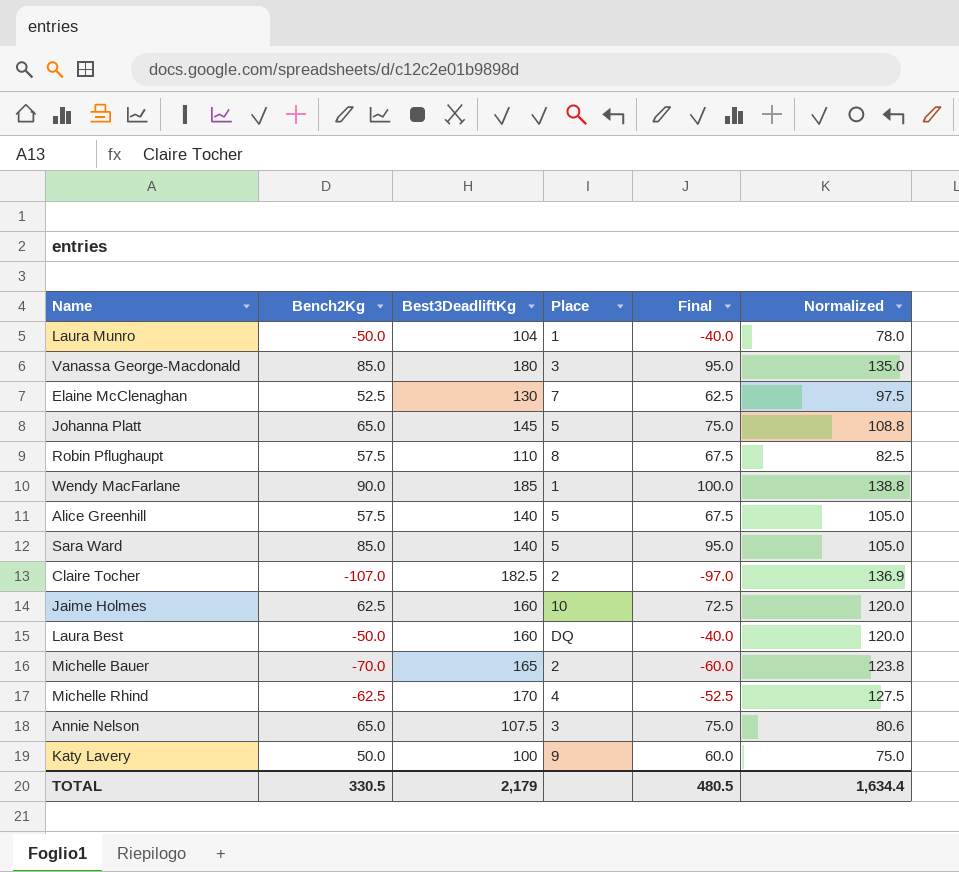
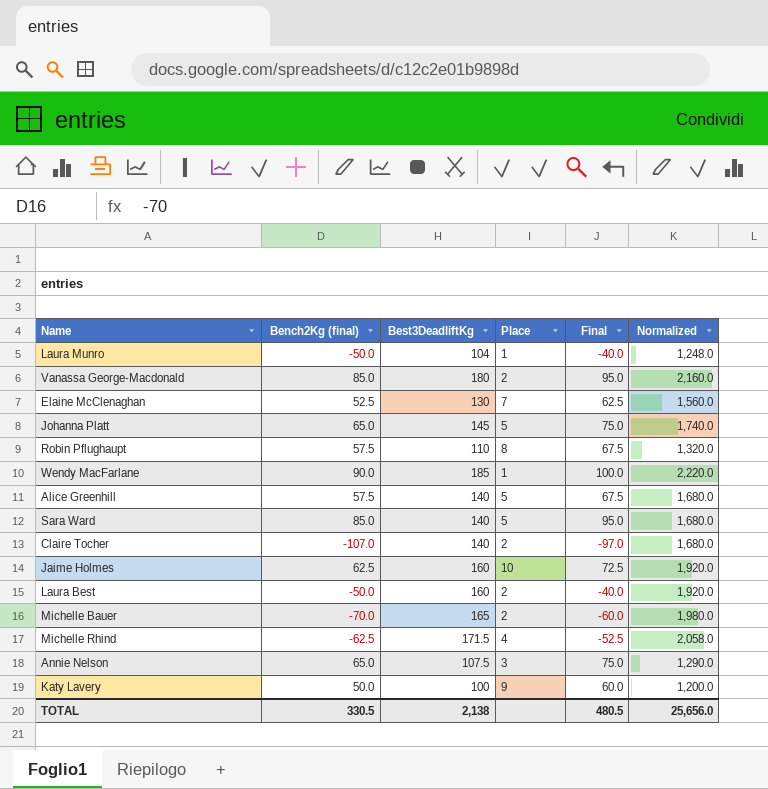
column name: Bench2Kg -> Bench2Kg (final)
column Normalized | formula: [Best3DeadliftKg] * 0.75 -> [Best3DeadliftKg] * 12
Vanassa George-Macdonald | Place: 3 -> 2
Claire Tocher | Best3DeadliftKg: 182.5 -> 140
Laura Best | Place: DQ -> 2
Michelle Rhind | Best3DeadliftKg: 170 -> 171.5
TOTAL | Best3DeadliftKg: 2,179 -> 2,138
TOTAL | Normalized: 1,634.4 -> 25,656.0

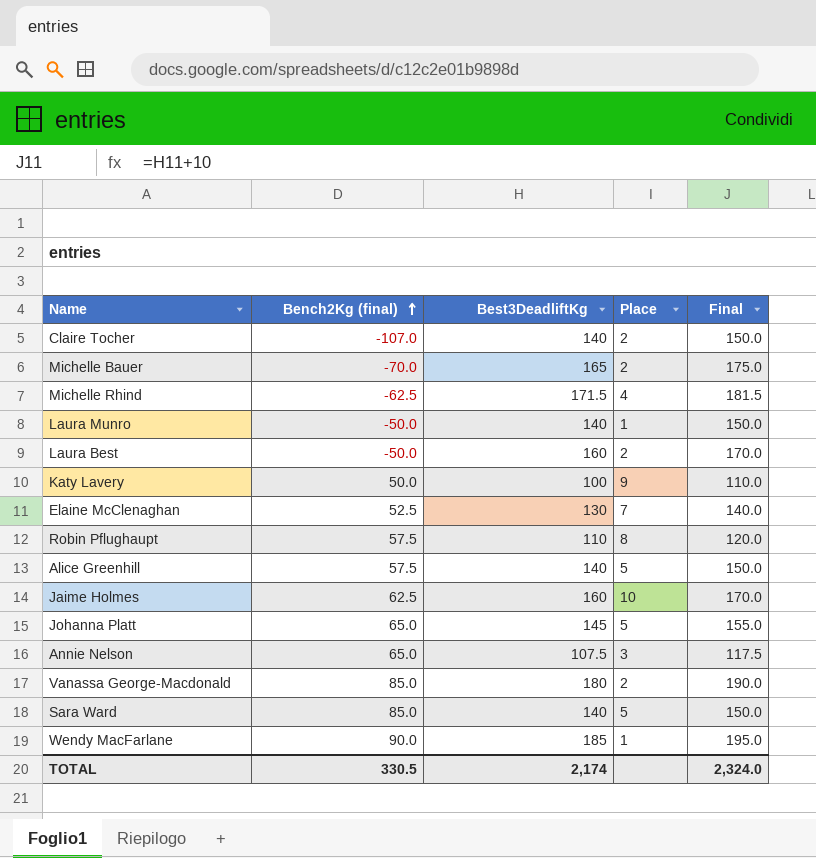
row order: none -> Bench2Kg (final) ascending
column Normalized | formula: [Best3DeadliftKg] * 12 -> none
column Final | formula: [Bench2Kg (final)] + 10 -> [Best3DeadliftKg] + 10
Laura Munro | Best3DeadliftKg: 104 -> 140
TOTAL | Best3DeadliftKg: 2,138 -> 2,174
TOTAL | Final: 480.5 -> 2,324.0

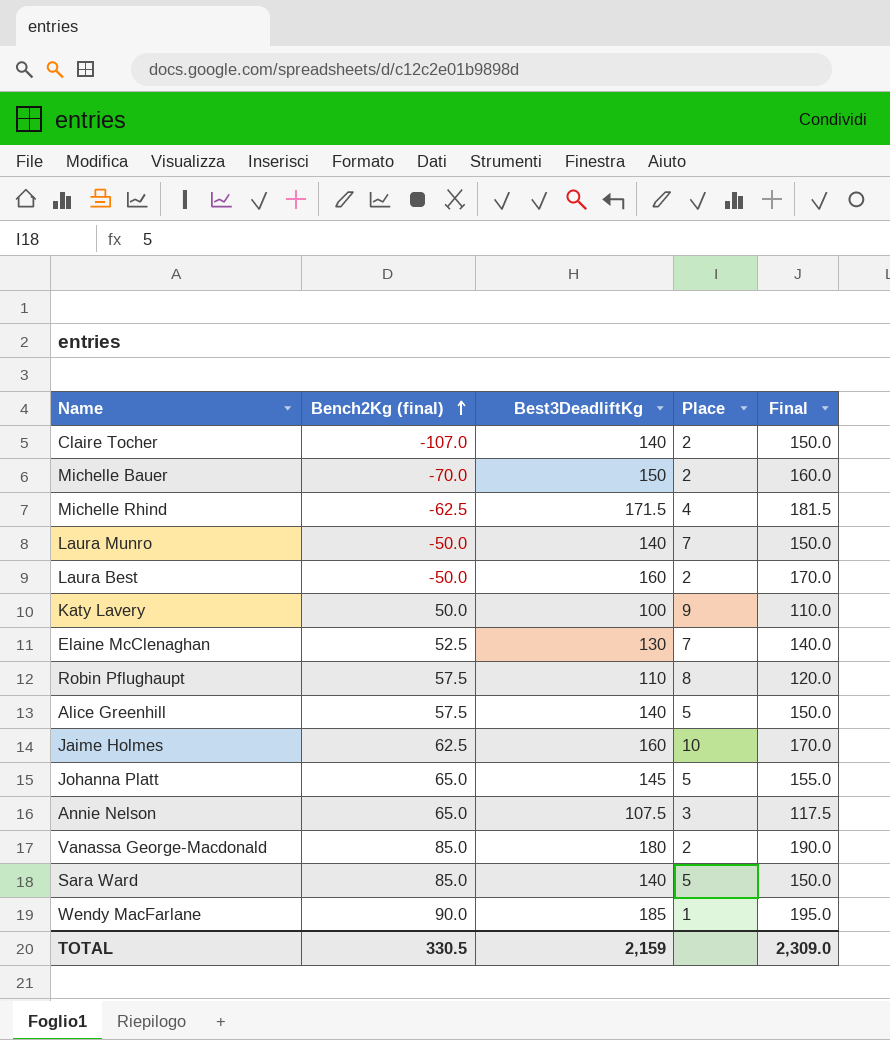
Michelle Bauer | Best3DeadliftKg: 165 -> 150
Michelle Bauer | Final: 175.0 -> 160.0
Laura Munro | Place: 1 -> 7
TOTAL | Best3DeadliftKg: 2,174 -> 2,159
TOTAL | Final: 2,324.0 -> 2,309.0

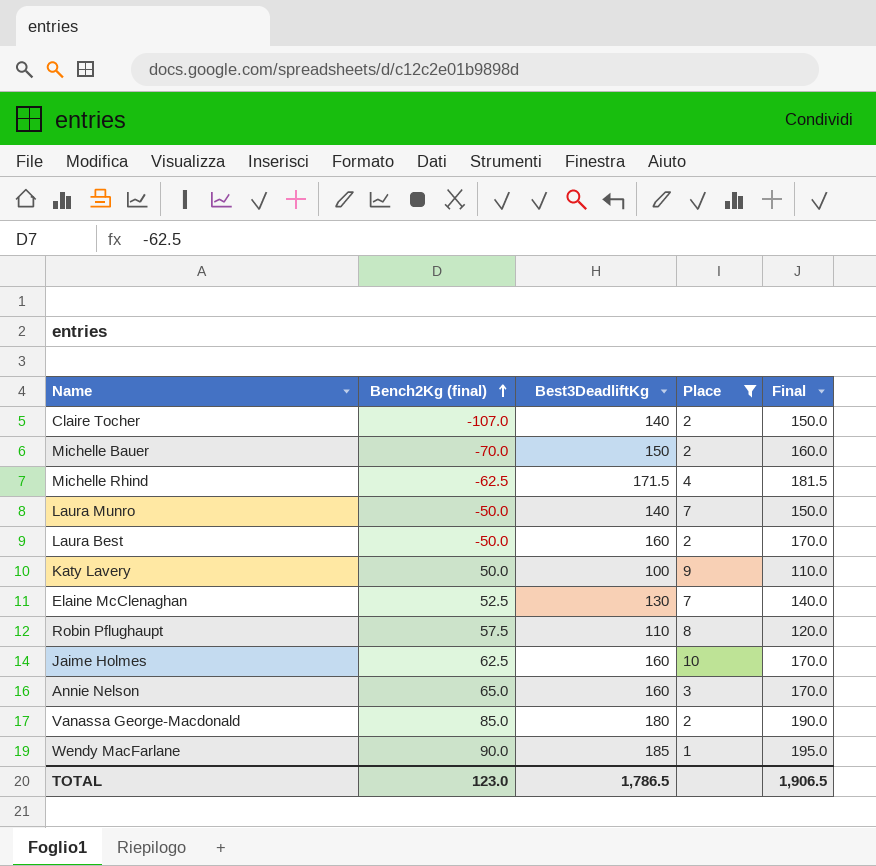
filter: none -> Place != 5
Annie Nelson | Best3DeadliftKg: 107.5 -> 160
Annie Nelson | Final: 117.5 -> 170.0
TOTAL | Bench2Kg (final): 330.5 -> 123.0
TOTAL | Best3DeadliftKg: 2,159 -> 1,786.5
TOTAL | Final: 2,309.0 -> 1,906.5

